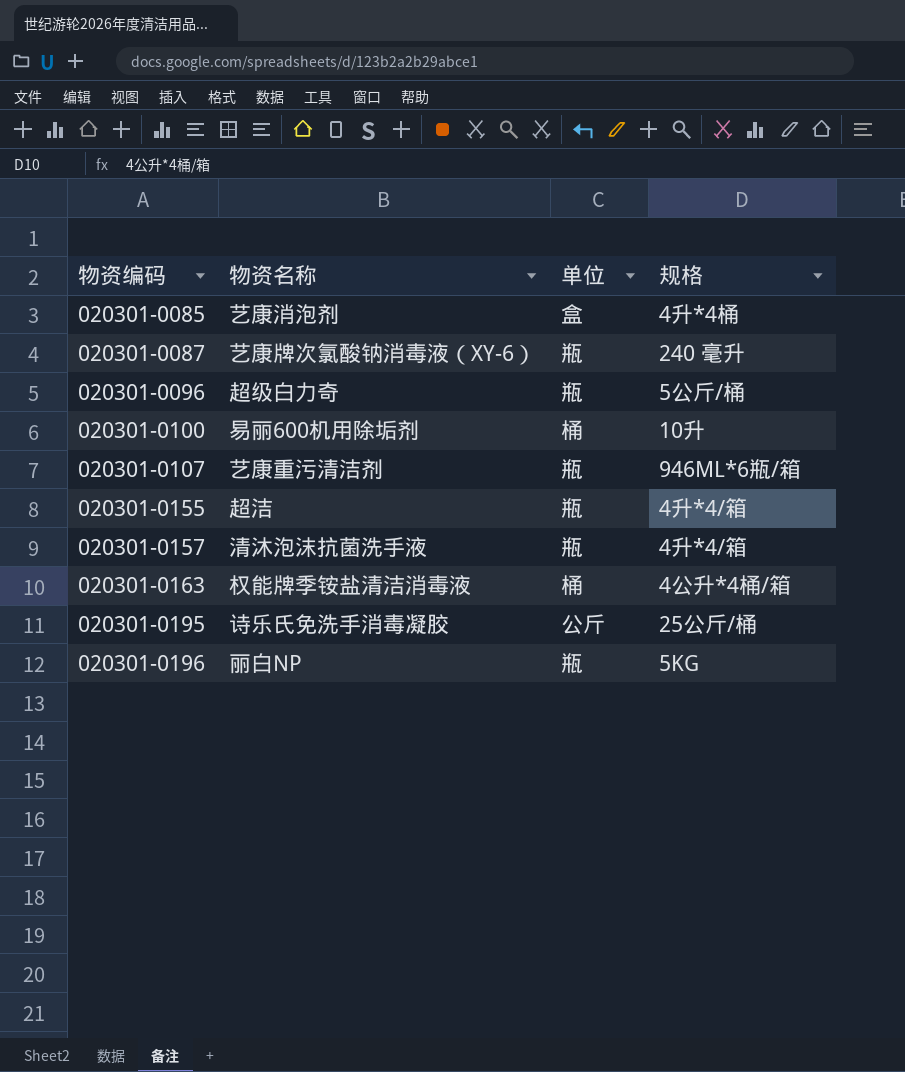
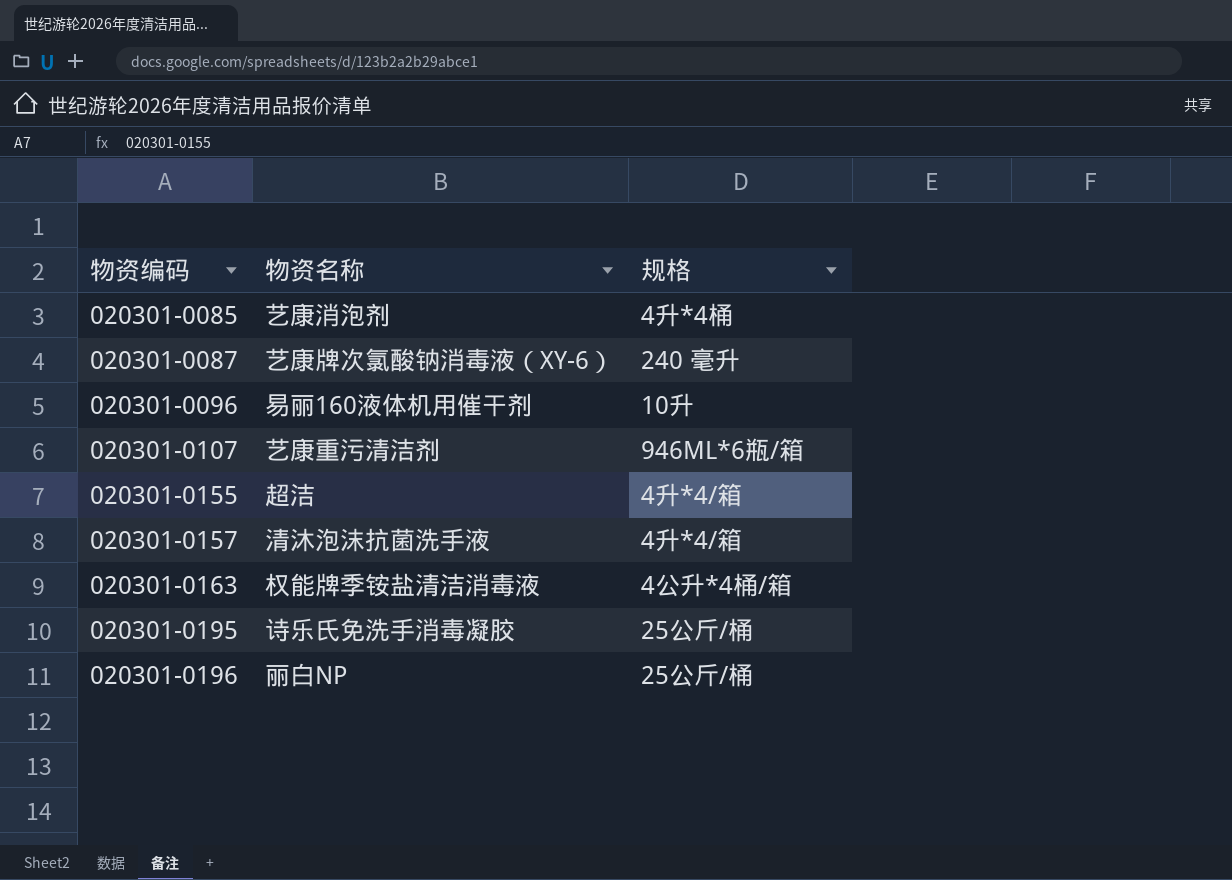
column 单位 | position: 3 -> none
row 020301-0100: 易丽600机用除垢剂 | 桶 | 10升 -> none
020301-0096 | 物资名称: 超级白力奇 -> 易丽160液体机用催干剂
020301-0096 | 规格: 5公斤/桶 -> 10升
020301-0196 | 规格: 5KG -> 25公斤/桶

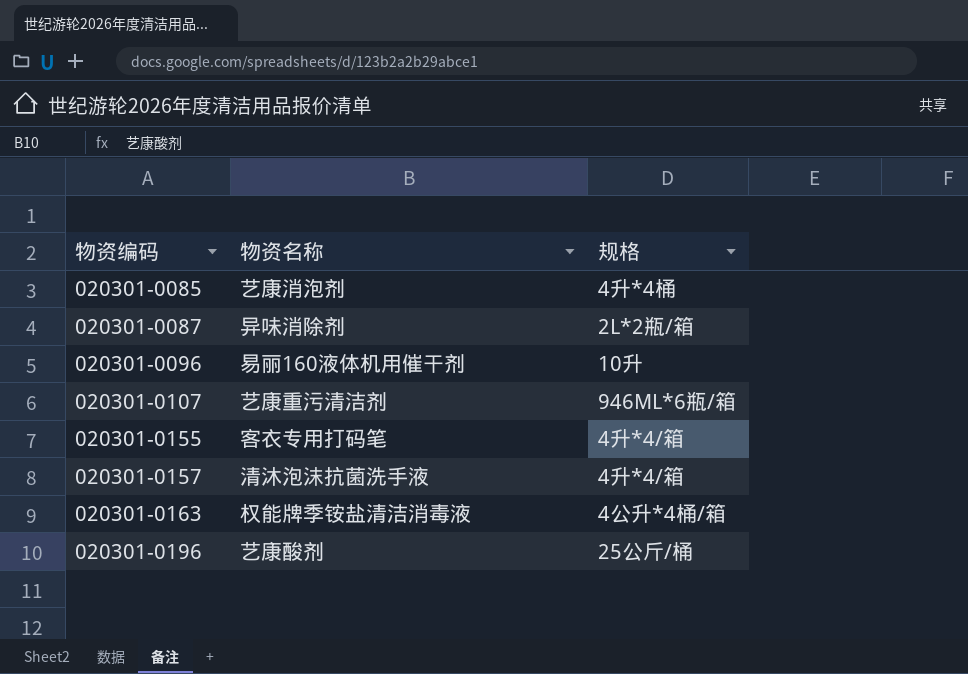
row 020301-0195: 诗乐氏免洗手消毒凝胶 | 25公斤/桶 -> none
020301-0087 | 物资名称: 艺康牌次氯酸钠消毒液（XY-6） -> 异味消除剂
020301-0087 | 规格: 240 毫升 -> 2L*2瓶/箱
020301-0155 | 物资名称: 超洁 -> 客衣专用打码笔
020301-0196 | 物资名称: 丽白NP -> 艺康酸剂

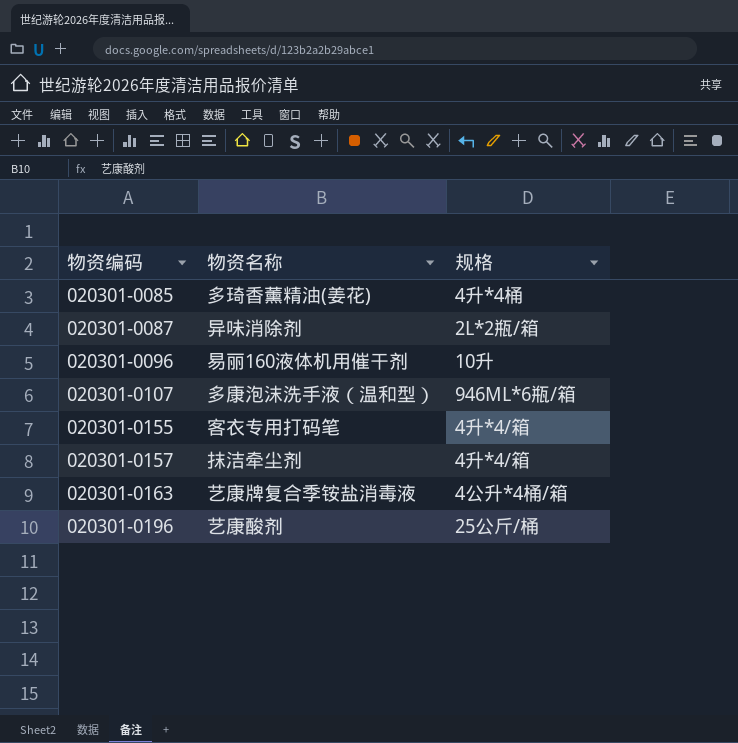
020301-0085 | 物资名称: 艺康消泡剂 -> 多琦香薰精油(姜花)
020301-0107 | 物资名称: 艺康重污清洁剂 -> 多康泡沫洗手液（温和型）
020301-0157 | 物资名称: 清沐泡沫抗菌洗手液 -> 抹洁牵尘剂
020301-0163 | 物资名称: 权能牌季铵盐清洁消毒液 -> 艺康牌复合季铵盐消毒液

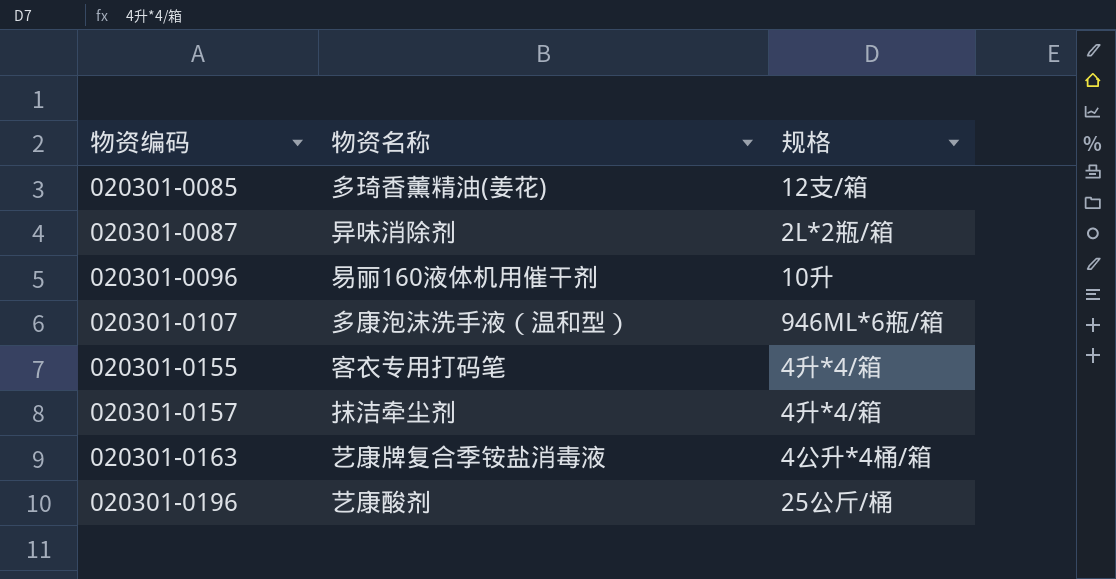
020301-0085 | 规格: 4升*4桶 -> 12支/箱

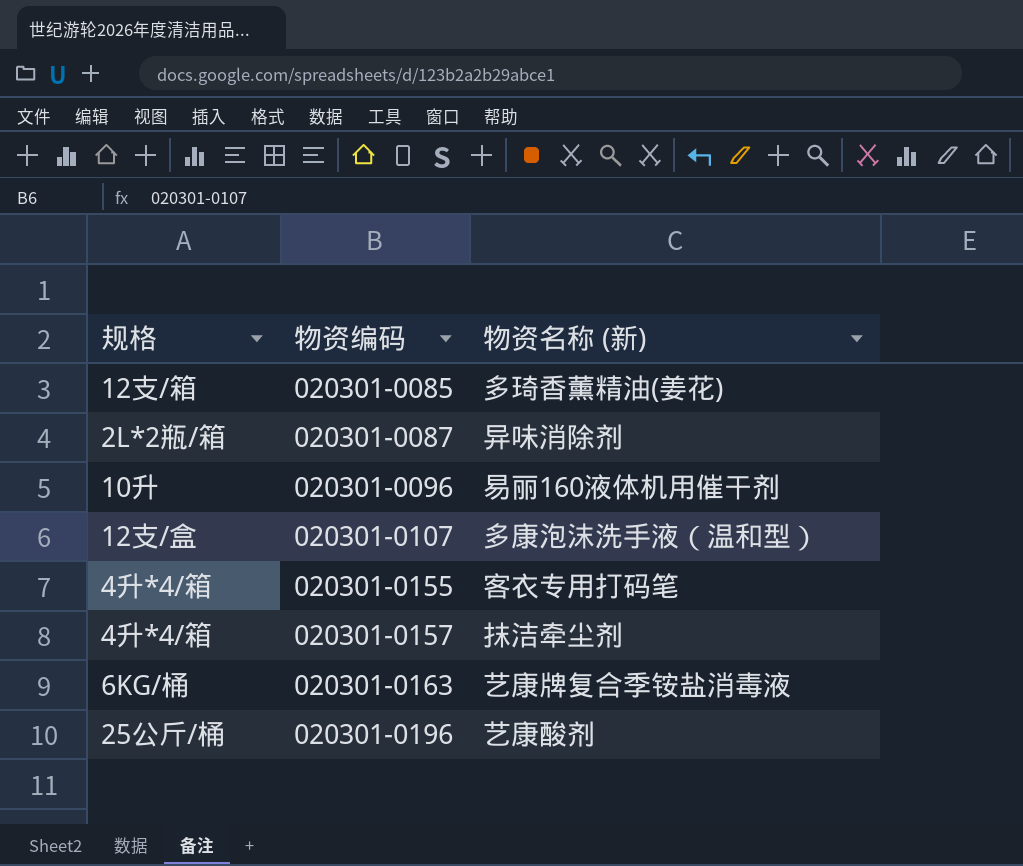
column 规格 | position: 3 -> 1
column name: 物资名称 -> 物资名称 (新)
020301-0107 | 规格: 946ML*6瓶/箱 -> 12支/盒
020301-0163 | 规格: 4公升*4桶/箱 -> 6KG/桶

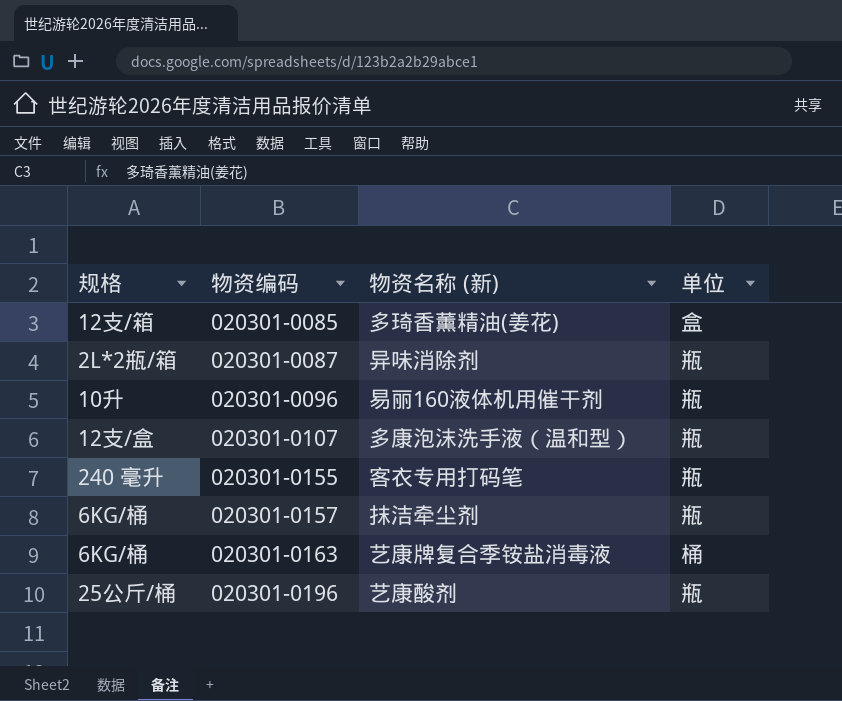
column 单位 | position: none -> 4
020301-0155 | 规格: 4升*4/箱 -> 240 毫升
020301-0157 | 规格: 4升*4/箱 -> 6KG/桶

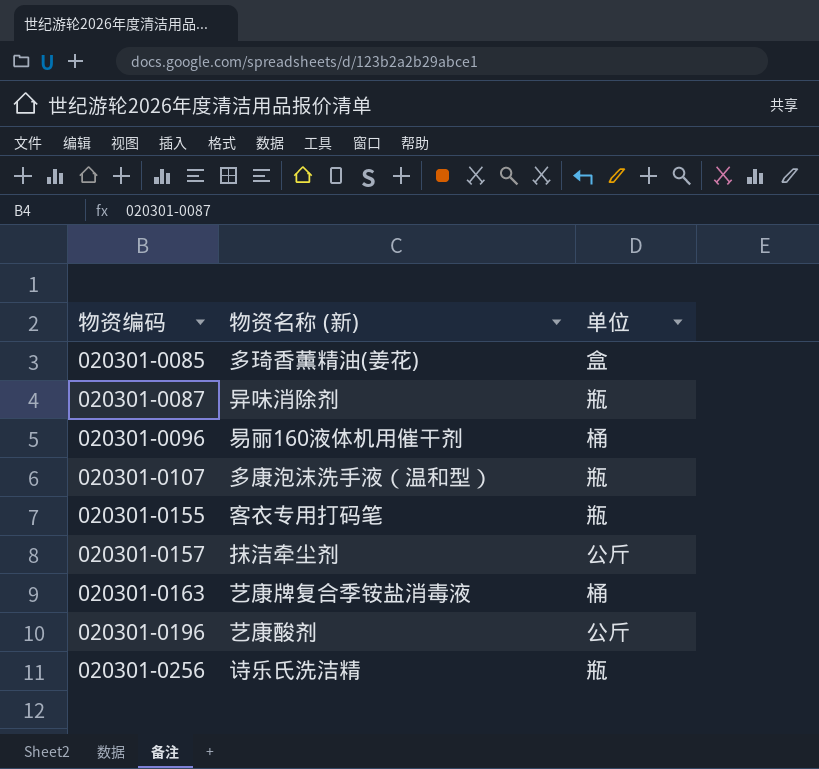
column 规格 | position: 1 -> none
020301-0096 | 单位: 瓶 -> 桶
020301-0157 | 单位: 瓶 -> 公斤
020301-0196 | 单位: 瓶 -> 公斤
row 020301-0256: none -> 诗乐氏洗洁精 | 瓶

